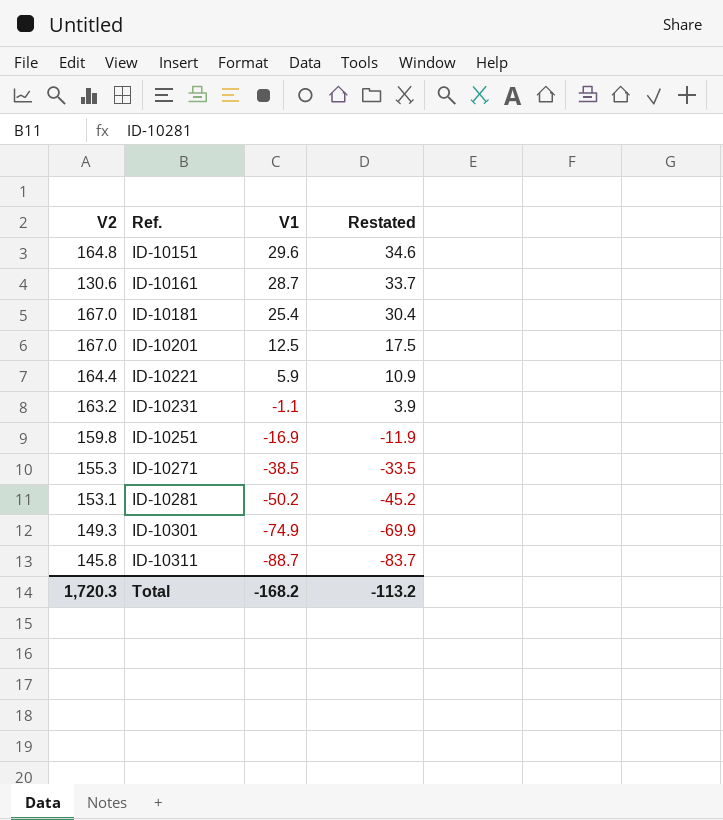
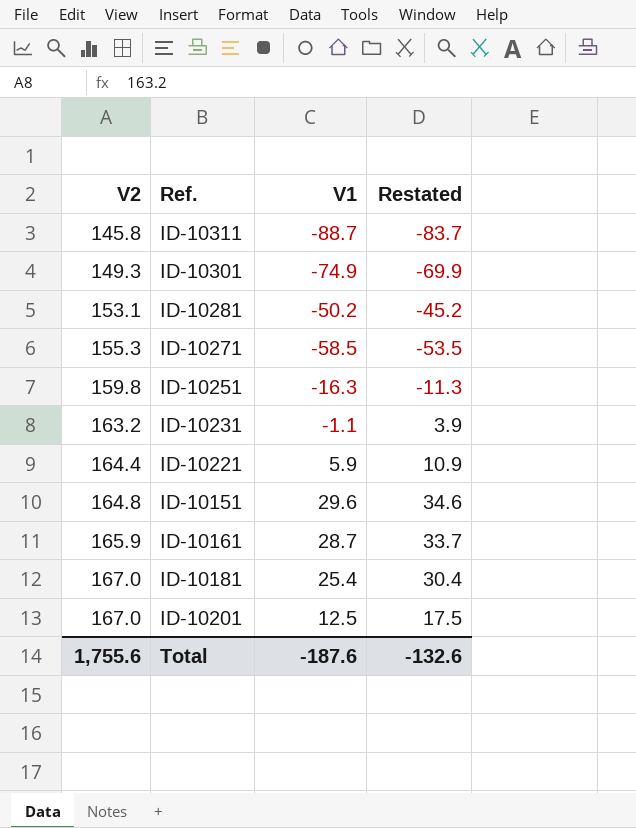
row order: Ref. ascending -> V2 ascending
ID-10271 | V1: -38.5 -> -58.5
ID-10271 | Restated: -33.5 -> -53.5
ID-10251 | V1: -16.9 -> -16.3
ID-10251 | Restated: -11.9 -> -11.3
ID-10161 | V2: 130.6 -> 165.9
Total | V2: 1,720.3 -> 1,755.6
Total | V1: -168.2 -> -187.6
Total | Restated: -113.2 -> -132.6

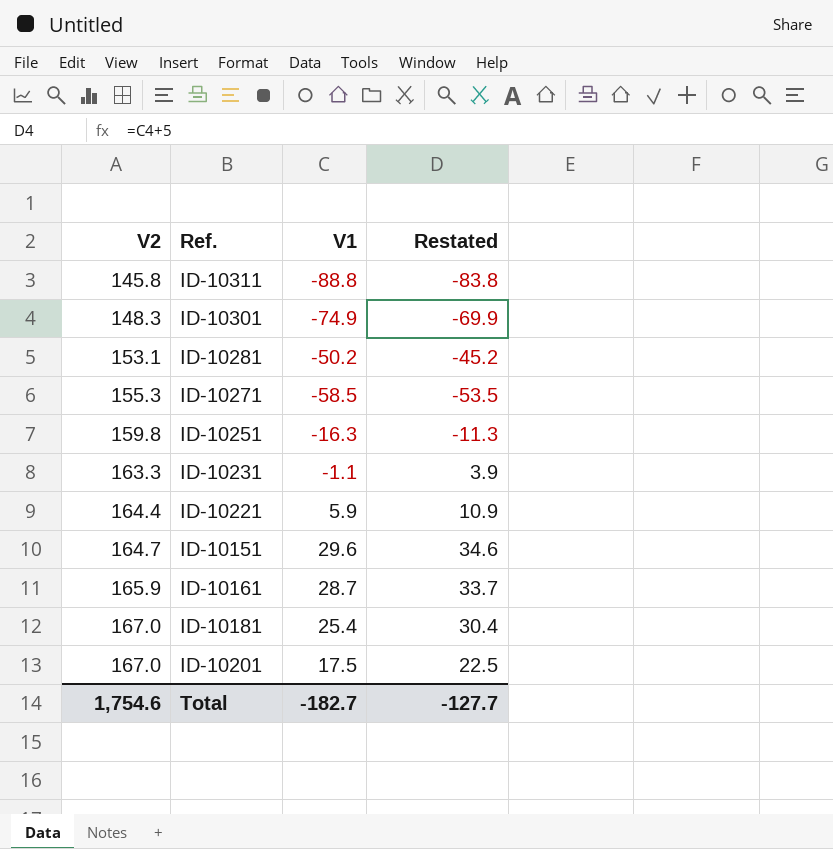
ID-10311 | V1: -88.7 -> -88.8
ID-10311 | Restated: -83.7 -> -83.8
ID-10301 | V2: 149.3 -> 148.3
ID-10231 | V2: 163.2 -> 163.3
ID-10151 | V2: 164.8 -> 164.7
ID-10201 | V1: 12.5 -> 17.5
ID-10201 | Restated: 17.5 -> 22.5
Total | V2: 1,755.6 -> 1,754.6
Total | V1: -187.6 -> -182.7
Total | Restated: -132.6 -> -127.7

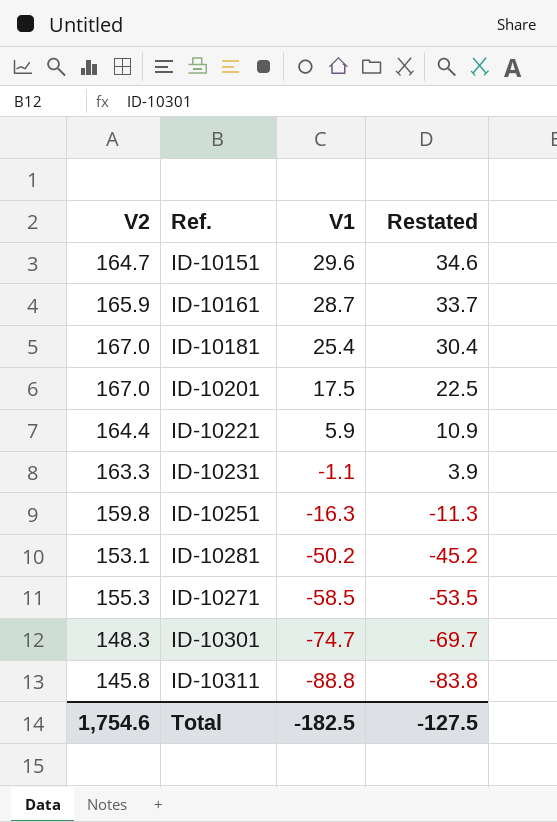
row order: V2 ascending -> V1 descending
ID-10301 | V1: -74.9 -> -74.7
ID-10301 | Restated: -69.9 -> -69.7
Total | V1: -182.7 -> -182.5
Total | Restated: -127.7 -> -127.5

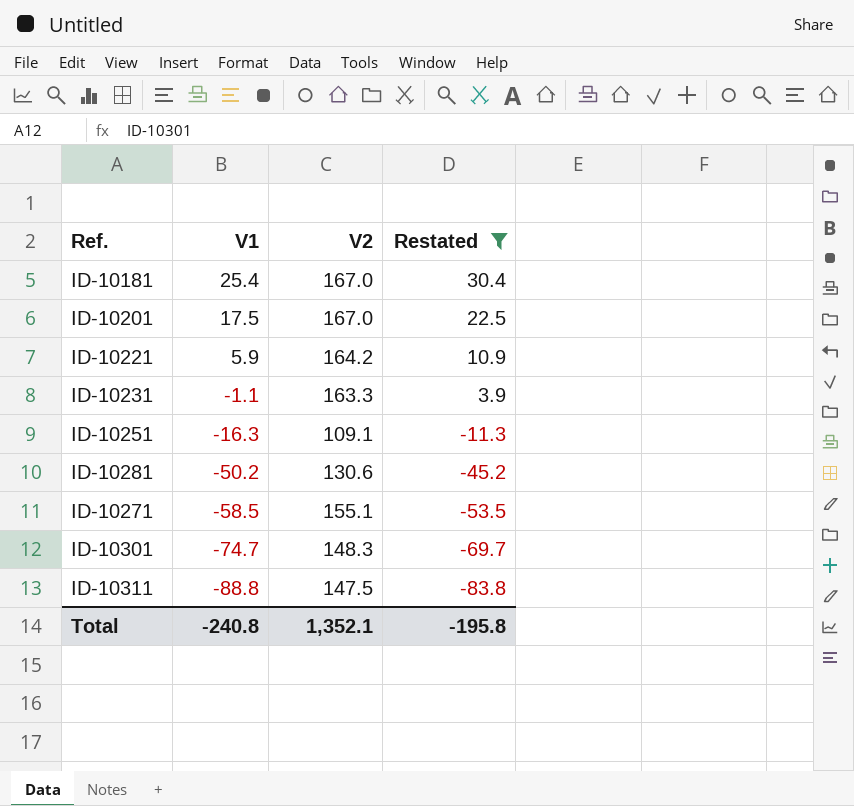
filter: none -> Restated <= 30.4
column V2 | position: 1 -> 3
ID-10221 | V2: 164.4 -> 164.2
ID-10251 | V2: 159.8 -> 109.1
ID-10281 | V2: 153.1 -> 130.6
ID-10271 | V2: 155.3 -> 155.1
ID-10311 | V2: 145.8 -> 147.5
Total | V1: -182.5 -> -240.8
Total | V2: 1,754.6 -> 1,352.1
Total | Restated: -127.5 -> -195.8

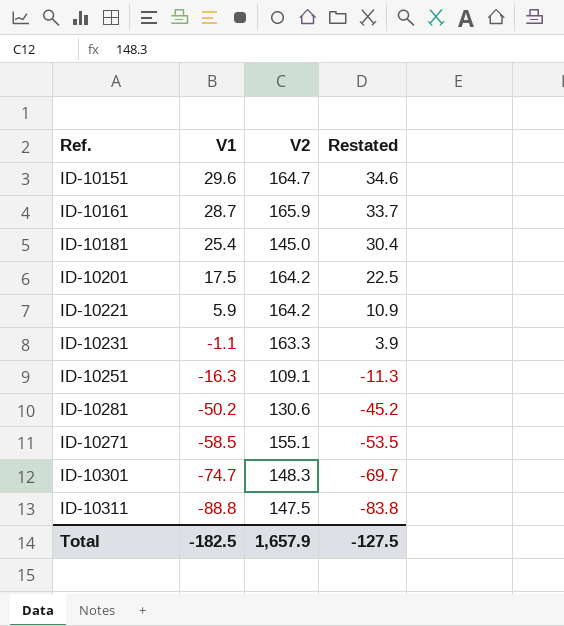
filter: Restated <= 30.4 -> none
ID-10181 | V2: 167.0 -> 145.0
ID-10201 | V2: 167.0 -> 164.2
Total | V1: -240.8 -> -182.5
Total | V2: 1,352.1 -> 1,657.9
Total | Restated: -195.8 -> -127.5

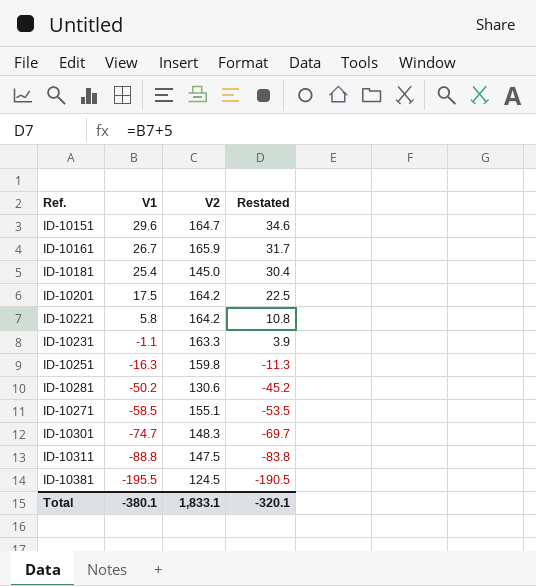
ID-10161 | V1: 28.7 -> 26.7
ID-10161 | Restated: 33.7 -> 31.7
ID-10221 | V1: 5.9 -> 5.8
ID-10221 | Restated: 10.9 -> 10.8
ID-10251 | V2: 109.1 -> 159.8
row ID-10381: none -> -195.5 | 124.5 | -190.5
Total | V1: -182.5 -> -380.1
Total | V2: 1,657.9 -> 1,833.1
Total | Restated: -127.5 -> -320.1

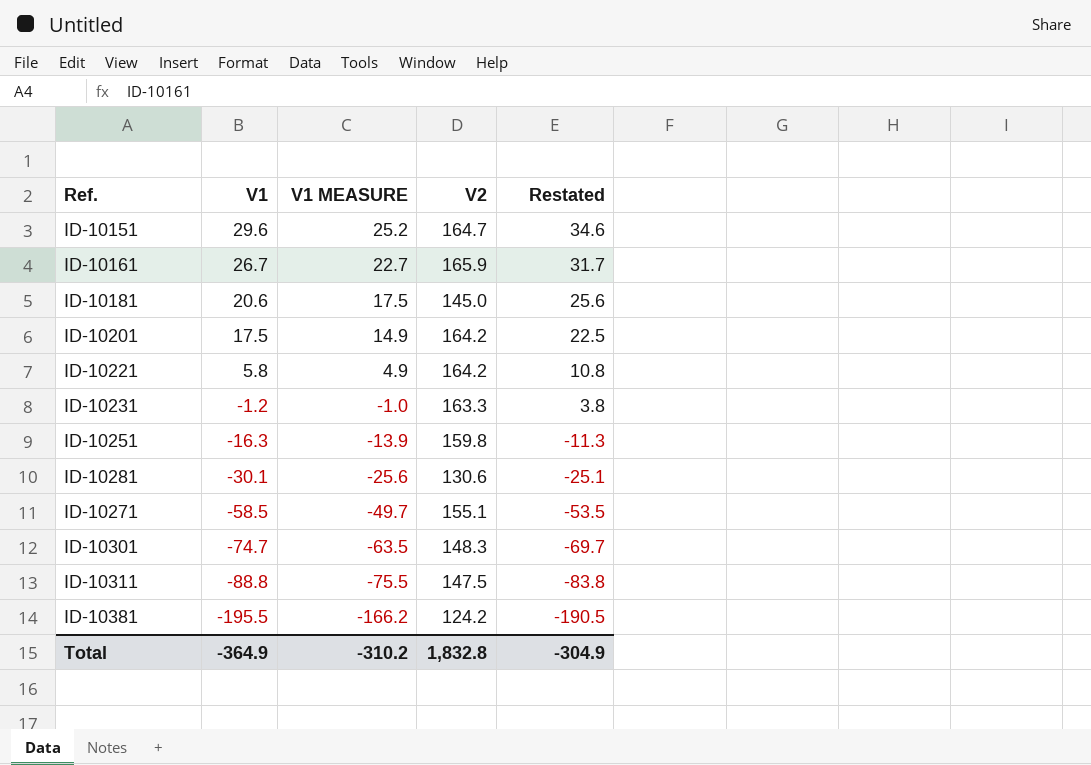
column V1 MEASURE | formula: none -> [V1] * 0.85
ID-10181 | V1: 25.4 -> 20.6
ID-10181 | Restated: 30.4 -> 25.6
ID-10231 | V1: -1.1 -> -1.2
ID-10231 | Restated: 3.9 -> 3.8
ID-10281 | V1: -50.2 -> -30.1
ID-10281 | Restated: -45.2 -> -25.1
ID-10381 | V2: 124.5 -> 124.2
Total | V1: -380.1 -> -364.9
Total | V2: 1,833.1 -> 1,832.8
Total | Restated: -320.1 -> -304.9

